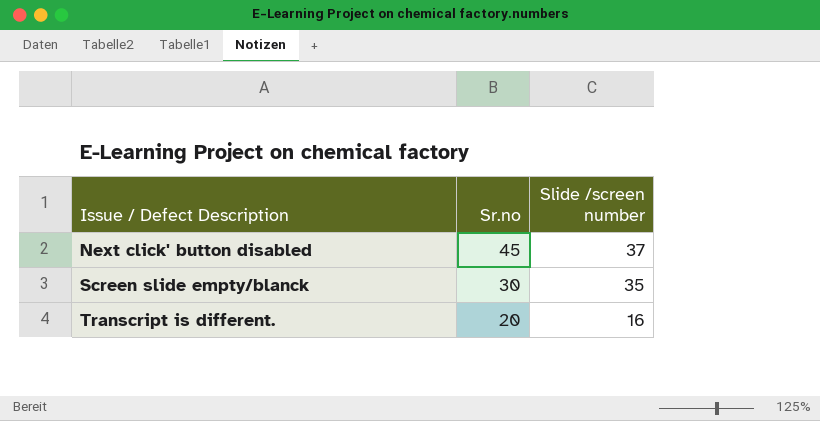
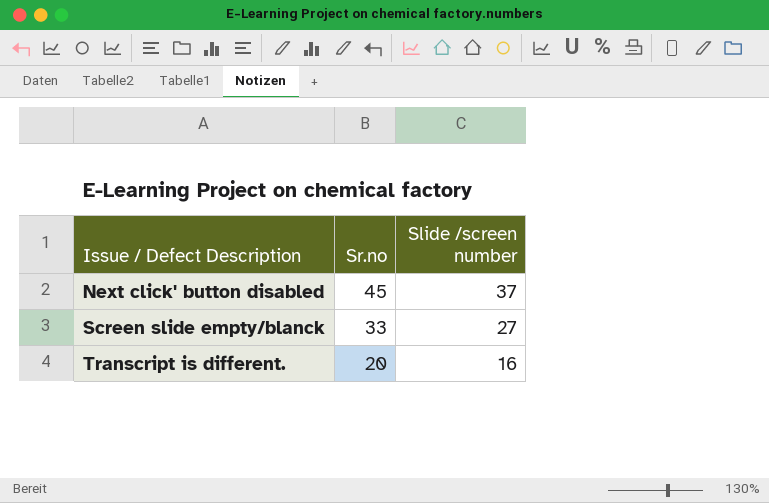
Screen slide empty/blanck | Sr.no: 30 -> 33
Screen slide empty/blanck | Slide /screen number: 35 -> 27

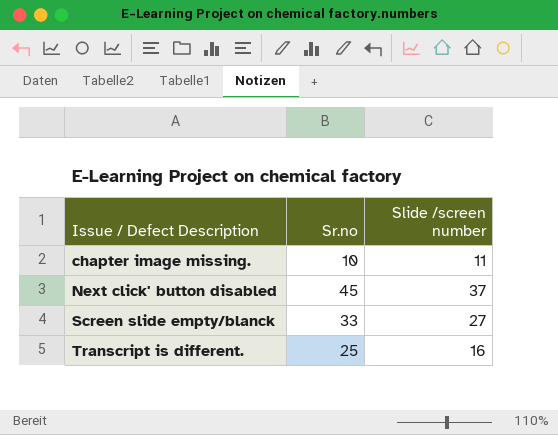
row chapter image missing.: none -> 10 | 11
Transcript is different. | Sr.no: 20 -> 25

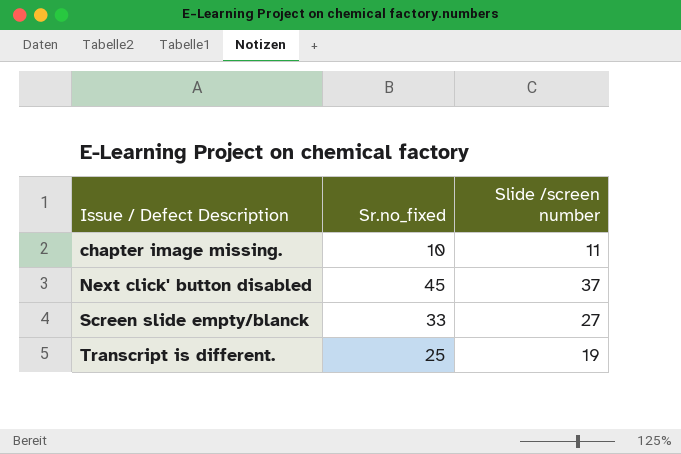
column name: Sr.no -> Sr.no_fixed
Transcript is different. | Slide /screen number: 16 -> 19

